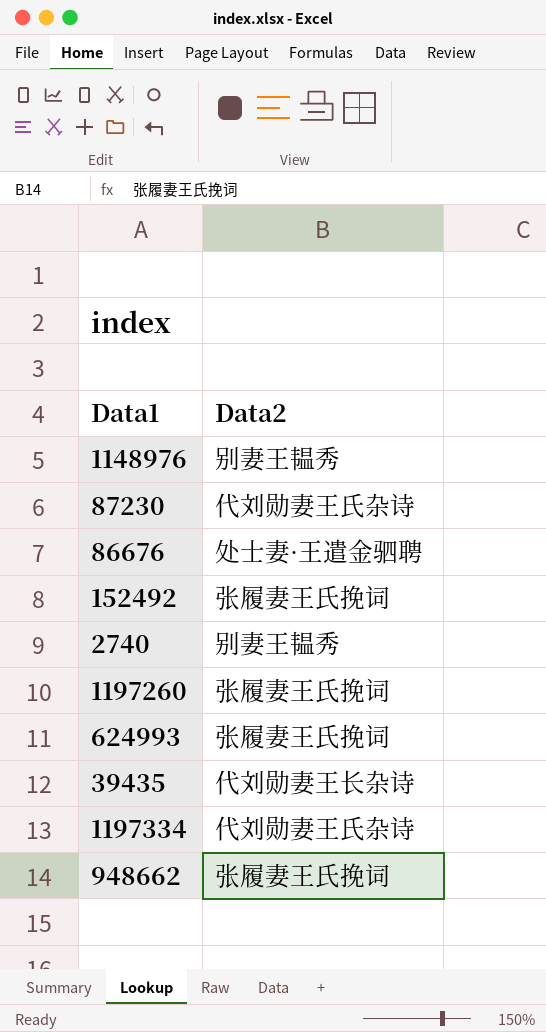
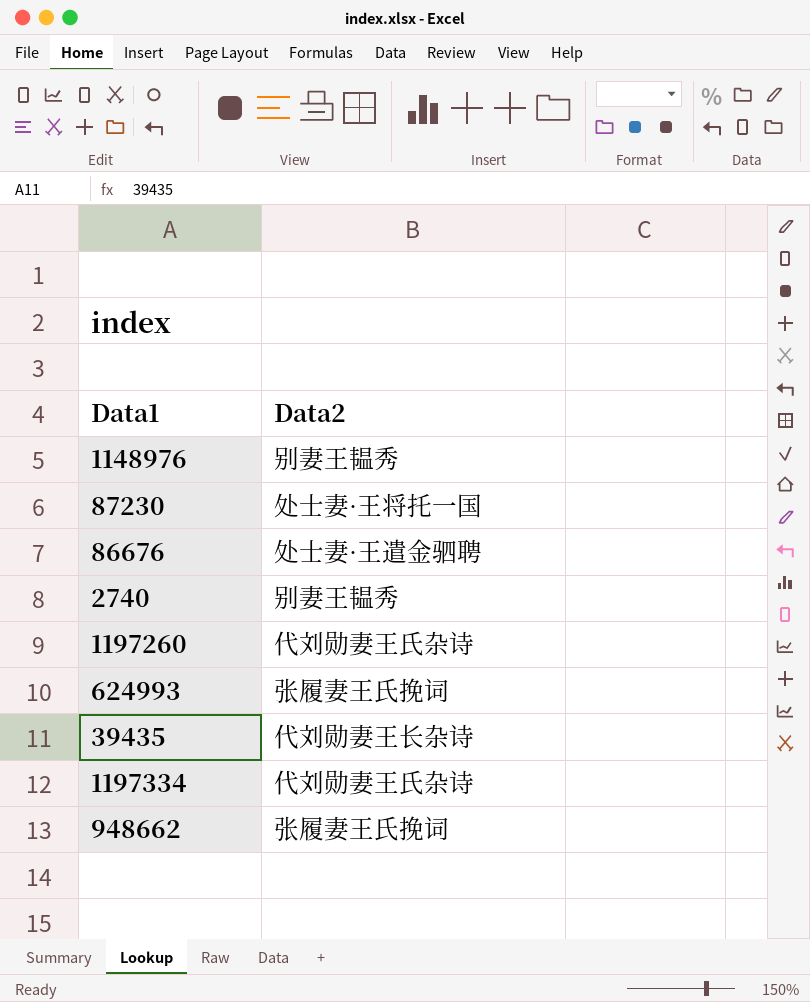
row 152492: 张履妻王氏挽词 -> none
87230 | Data2: 代刘勋妻王氏杂诗 -> 处士妻·王将托一国
1197260 | Data2: 张履妻王氏挽词 -> 代刘勋妻王氏杂诗

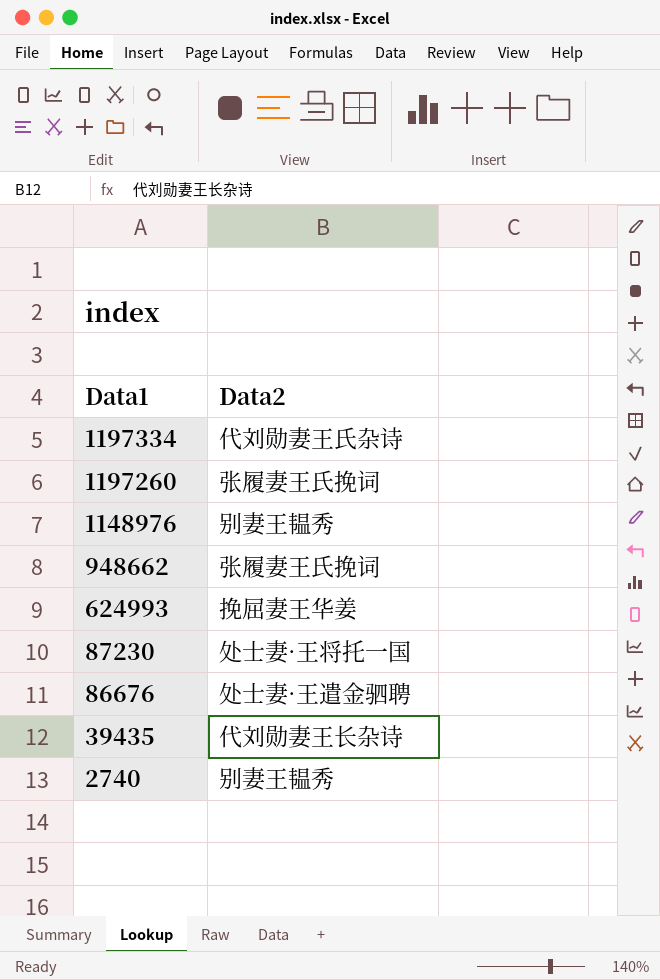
row order: none -> Data1 descending
1197260 | Data2: 代刘勋妻王氏杂诗 -> 张履妻王氏挽词
624993 | Data2: 张履妻王氏挽词 -> 挽屈妻王华姜

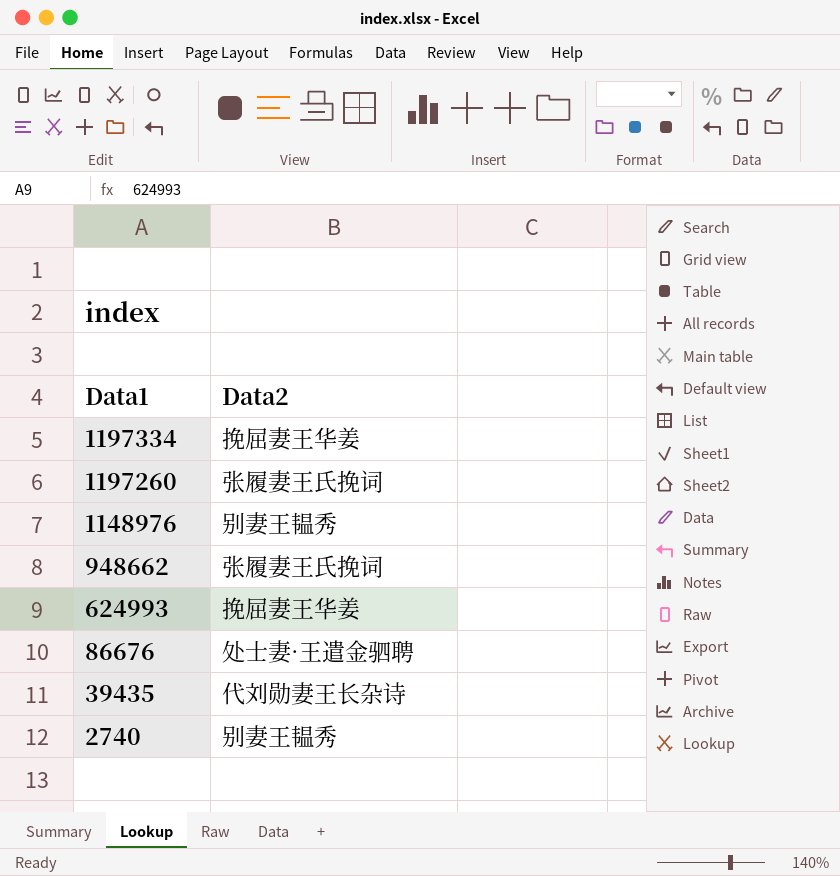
row 87230: 处士妻·王将托一国 -> none
1197334 | Data2: 代刘勋妻王氏杂诗 -> 挽屈妻王华姜

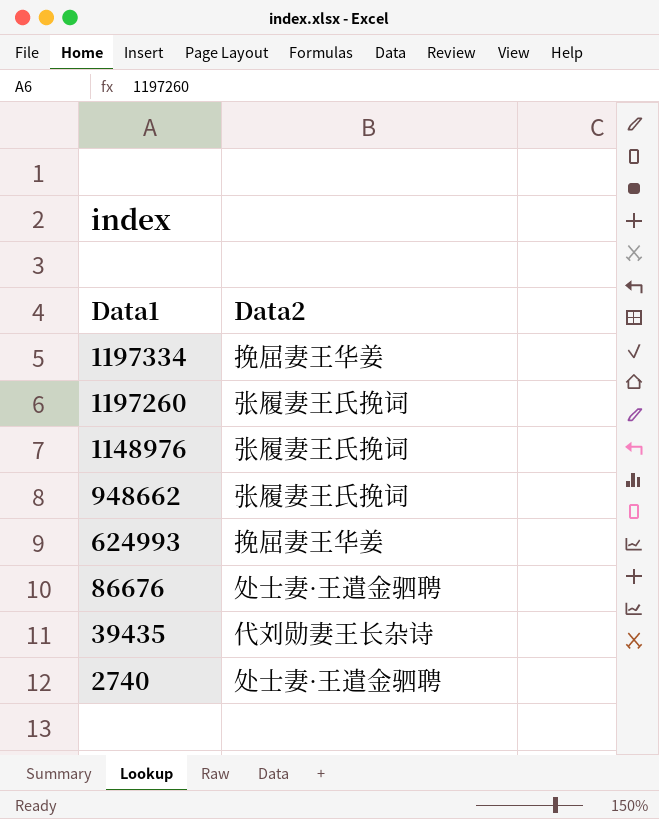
1148976 | Data2: 别妻王韫秀 -> 张履妻王氏挽词
2740 | Data2: 别妻王韫秀 -> 处士妻·王遣金驷聘

